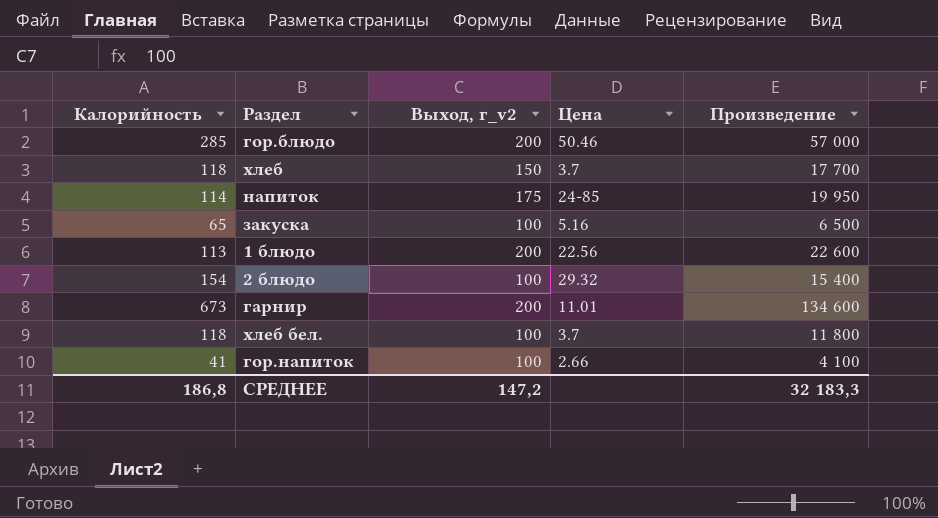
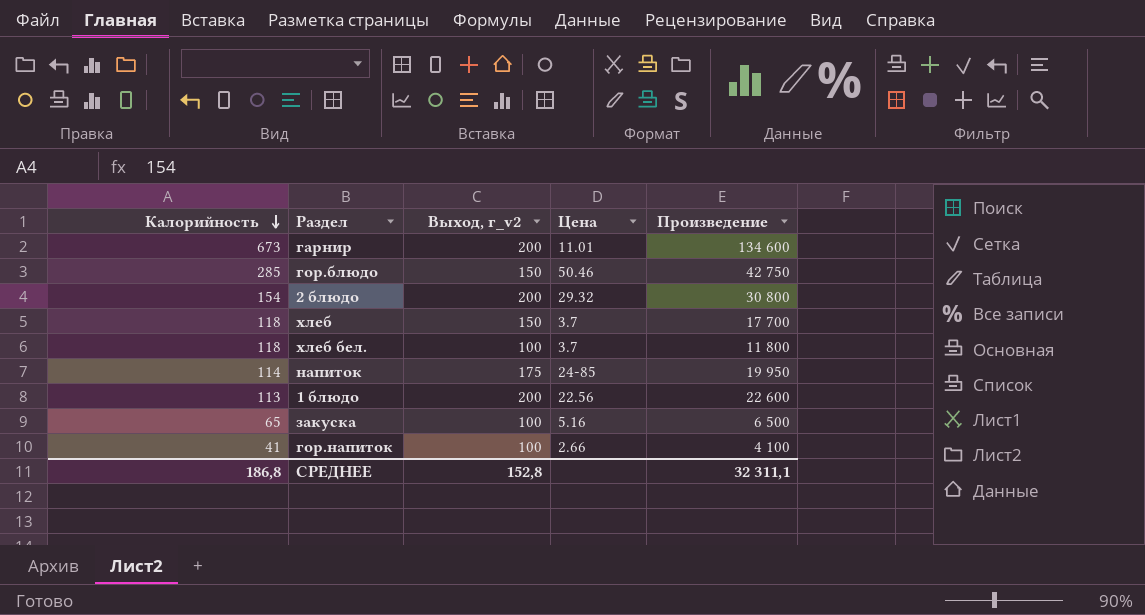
row order: none -> Калорийность descending
гор.блюдо | Выход, г_v2: 200 -> 150
гор.блюдо | Произведение: 57 000 -> 42 750
2 блюдо | Выход, г_v2: 100 -> 200
2 блюдо | Произведение: 15 400 -> 30 800
СРЕДНЕЕ | Выход, г_v2: 147,2 -> 152,8
СРЕДНЕЕ | Произведение: 32 183,3 -> 32 311,1

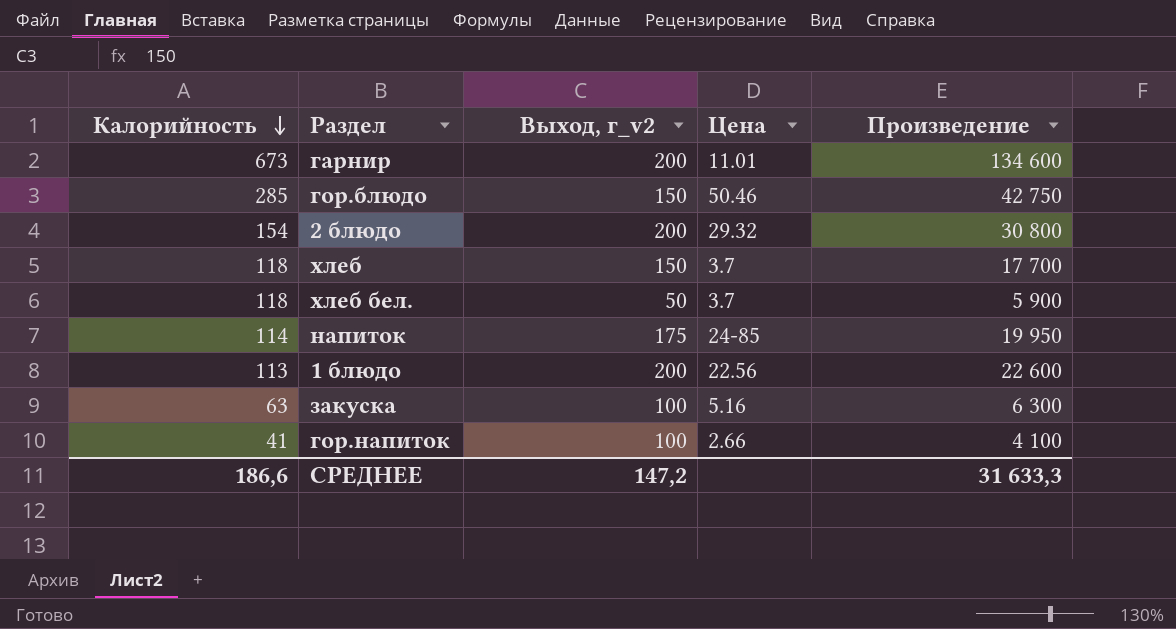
хлеб бел. | Выход, г_v2: 100 -> 50
хлеб бел. | Произведение: 11 800 -> 5 900
закуска | Калорийность: 65 -> 63
закуска | Произведение: 6 500 -> 6 300
СРЕДНЕЕ | Калорийность: 186,8 -> 186,6
СРЕДНЕЕ | Выход, г_v2: 152,8 -> 147,2
СРЕДНЕЕ | Произведение: 32 311,1 -> 31 633,3

